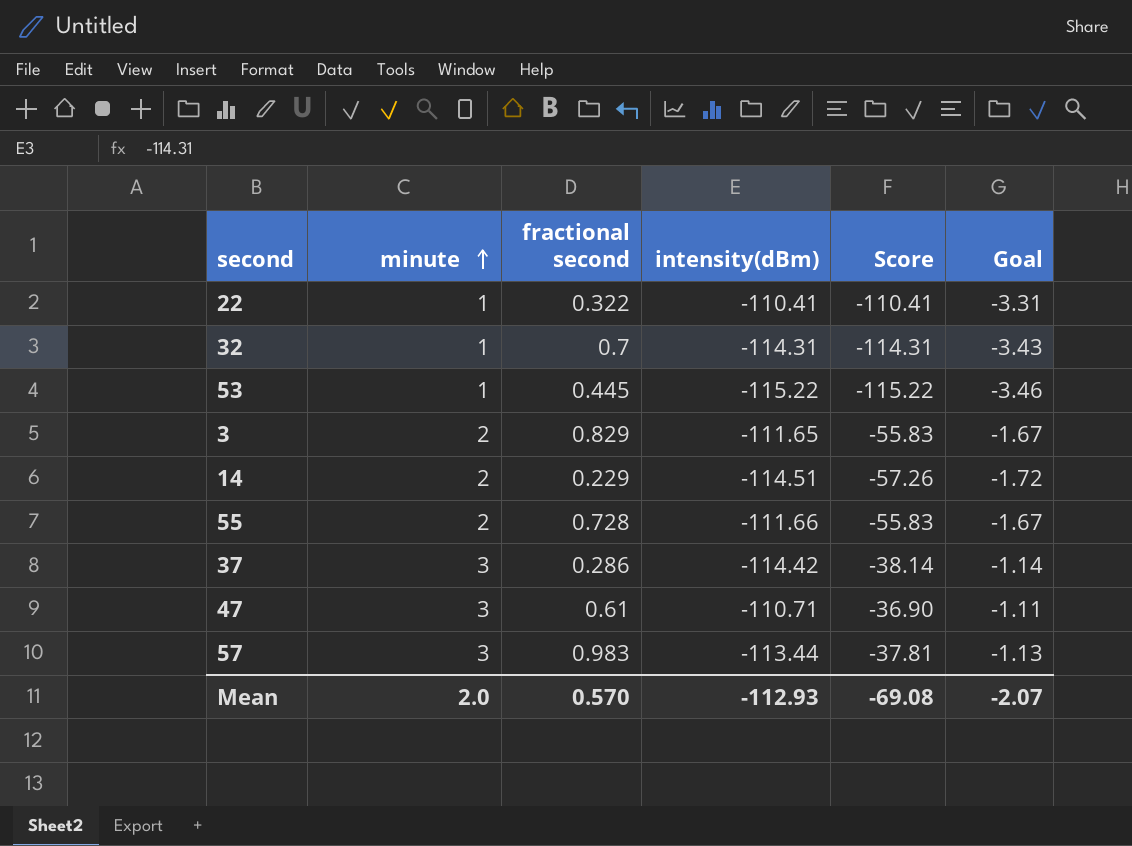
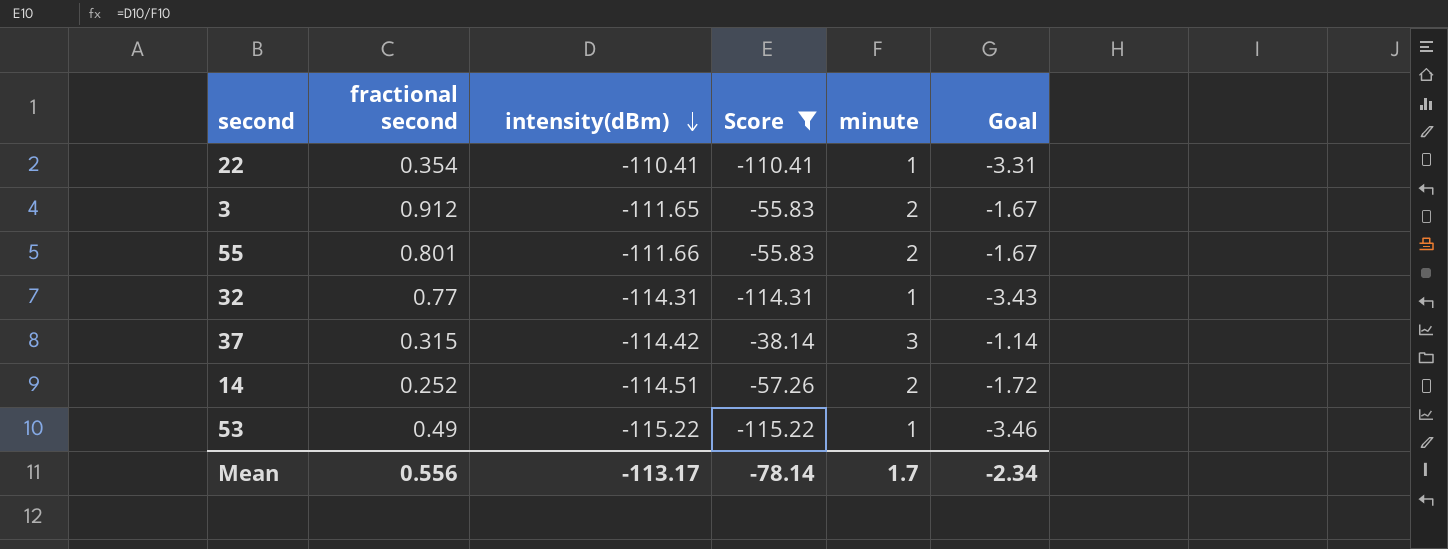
filter: none -> Score <= -38.14
row order: minute ascending -> intensity(dBm) descending
column minute | position: 2 -> 5
22 | fractional second: 0.322 -> 0.354
3 | fractional second: 0.829 -> 0.912
55 | fractional second: 0.728 -> 0.801
32 | fractional second: 0.7 -> 0.77
37 | fractional second: 0.286 -> 0.315
14 | fractional second: 0.229 -> 0.252
53 | fractional second: 0.445 -> 0.49
Mean | fractional second: 0.570 -> 0.556
Mean | intensity(dBm): -112.93 -> -113.17
Mean | Score: -69.08 -> -78.14
Mean | minute: 2.0 -> 1.7
Mean | Goal: -2.07 -> -2.34

